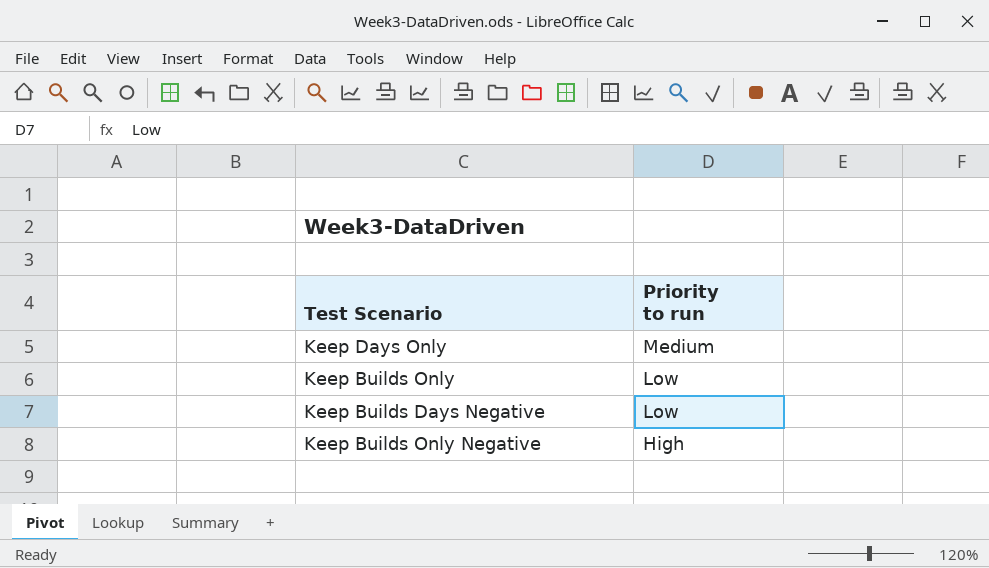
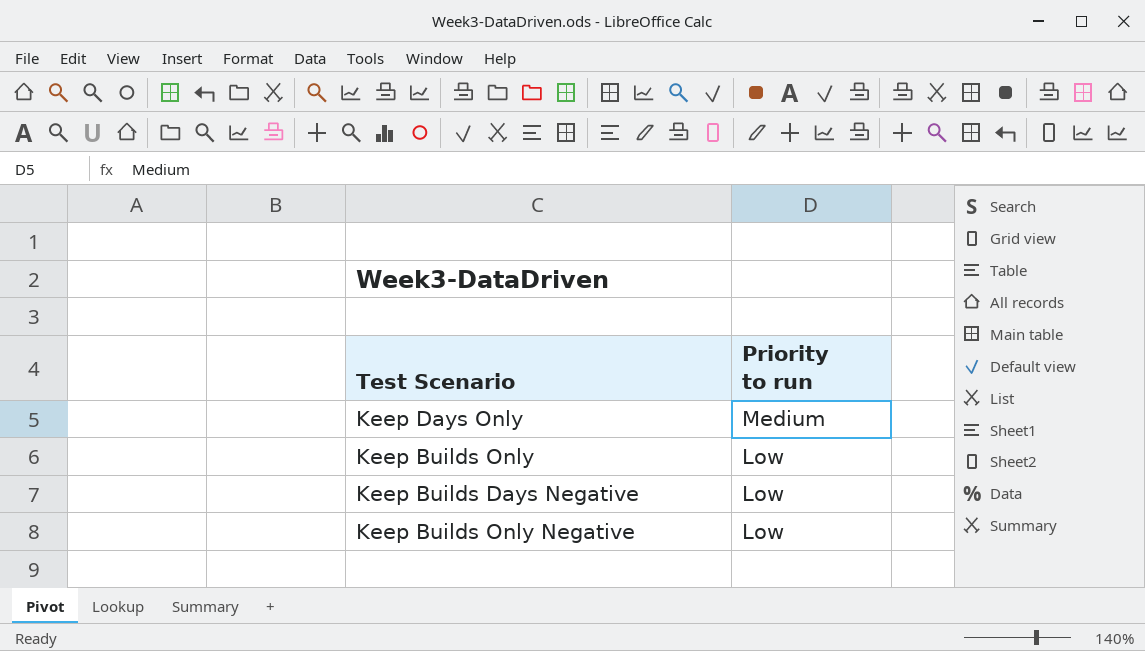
Keep Builds Only Negative | Priority to run: High -> Low

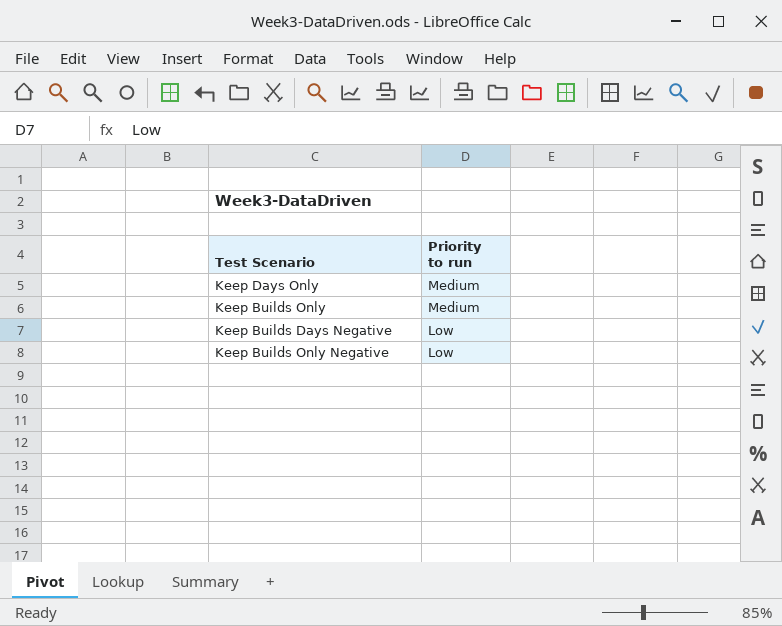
Keep Builds Only | Priority to run: Low -> Medium

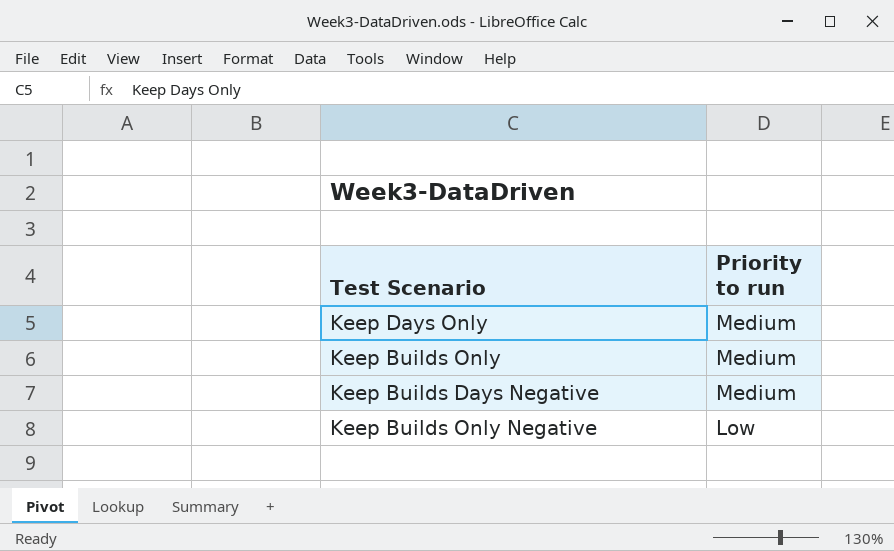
Keep Builds Days Negative | Priority to run: Low -> Medium

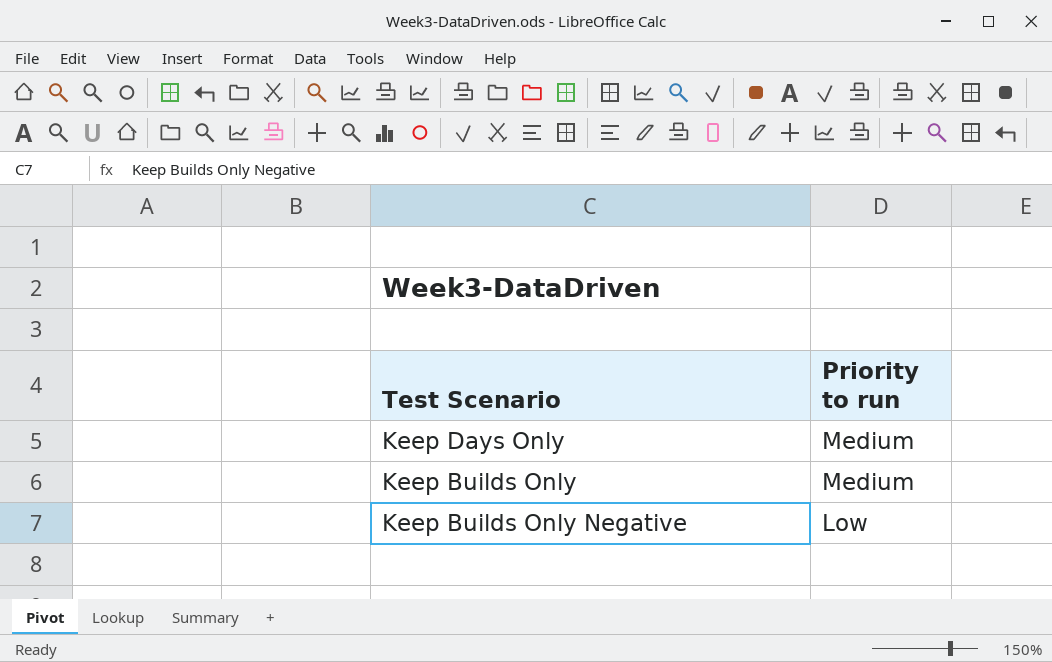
row Keep Builds Days Negative: Medium -> none

